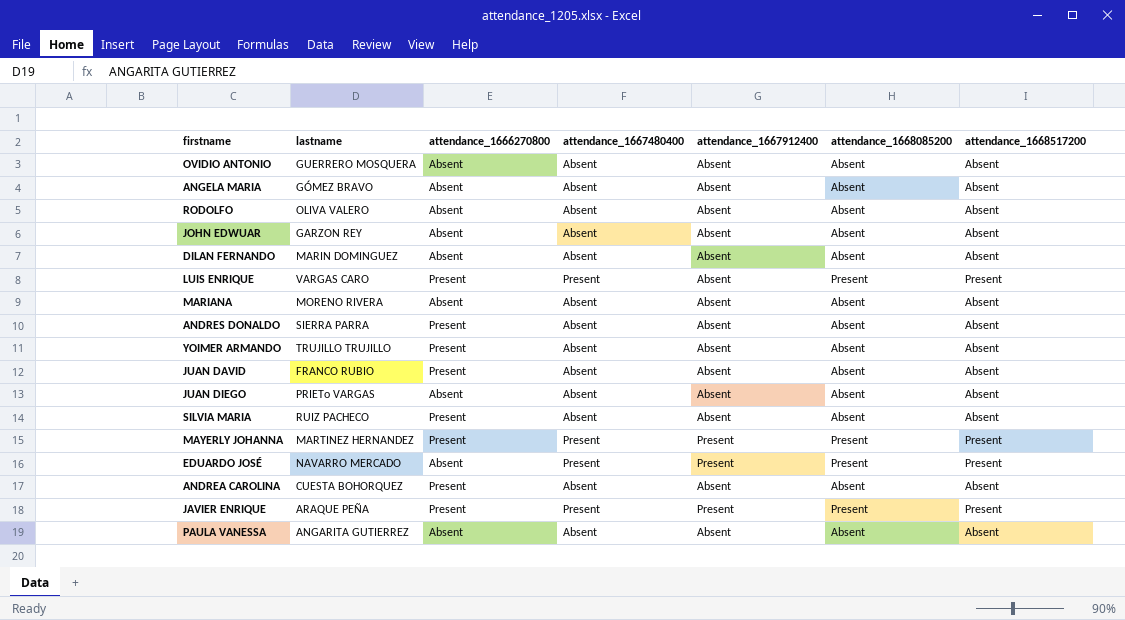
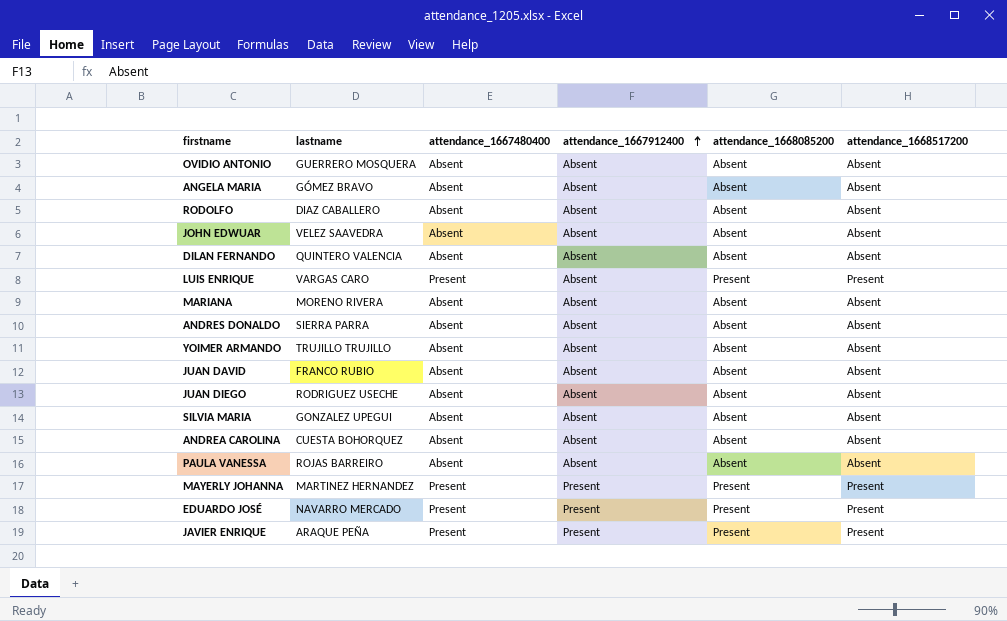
row order: none -> attendance_1667912400 ascending
column attendance_1666270800 | position: 3 -> none
RODOLFO | lastname: OLIVA VALERO -> DIAZ CABALLERO
JOHN EDWUAR | lastname: GARZON REY -> VELEZ SAAVEDRA
DILAN FERNANDO | lastname: MARIN DOMINGUEZ -> QUINTERO VALENCIA
JUAN DIEGO | lastname: PRIETo VARGAS -> RODRIGUEZ USECHE
SILVIA MARIA | lastname: RUIZ PACHECO -> GONZALEZ UPEGUI
PAULA VANESSA | lastname: ANGARITA GUTIERREZ -> ROJAS BARREIRO

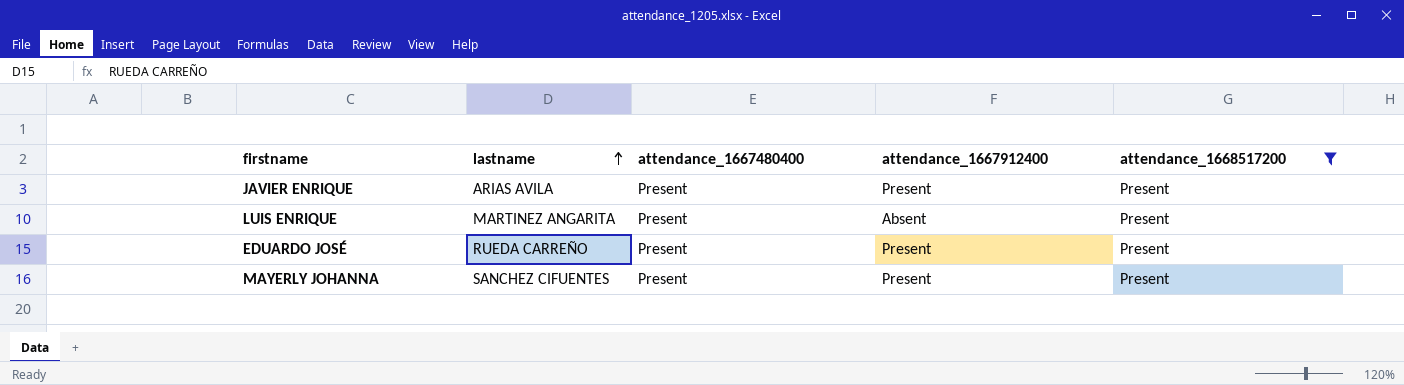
filter: none -> attendance_1668517200 = Present
row order: attendance_1667912400 ascending -> lastname ascending
column attendance_1668085200 | position: 5 -> none
JAVIER ENRIQUE | lastname: ARAQUE PEÑA -> ARIAS AVILA
LUIS ENRIQUE | lastname: VARGAS CARO -> MARTINEZ ANGARITA
EDUARDO JOSÉ | lastname: NAVARRO MERCADO -> RUEDA CARREÑO
MAYERLY JOHANNA | lastname: MARTINEZ HERNANDEZ -> SANCHEZ CIFUENTES

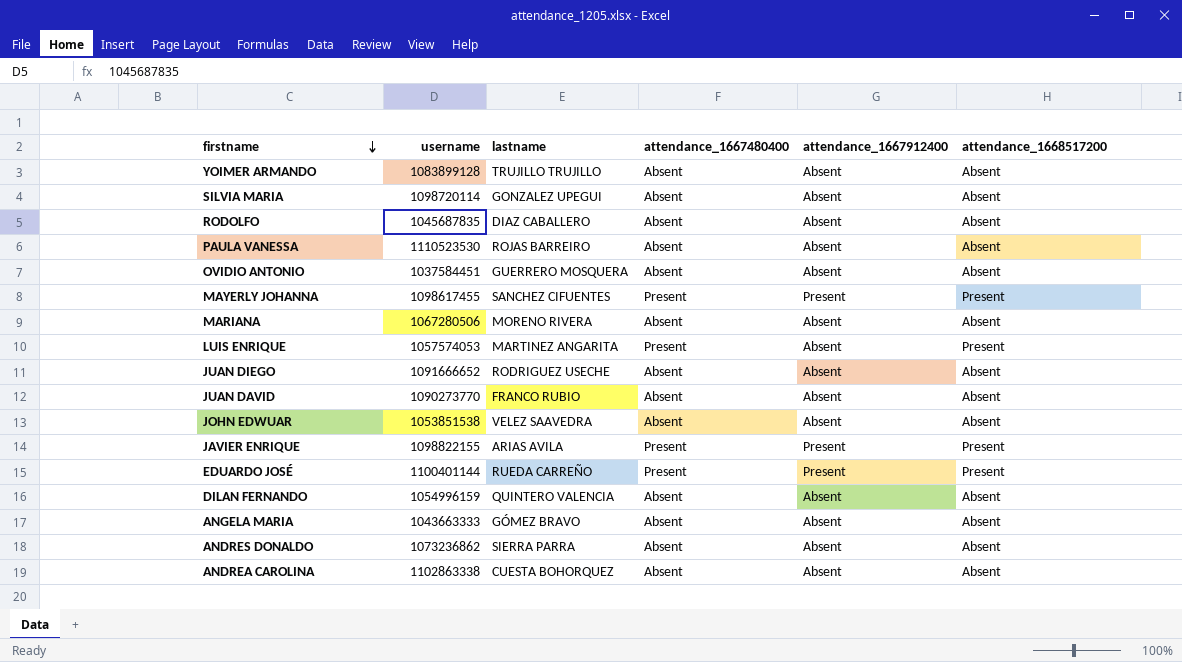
filter: attendance_1668517200 = Present -> none
row order: lastname ascending -> firstname descending
column username | position: none -> 2

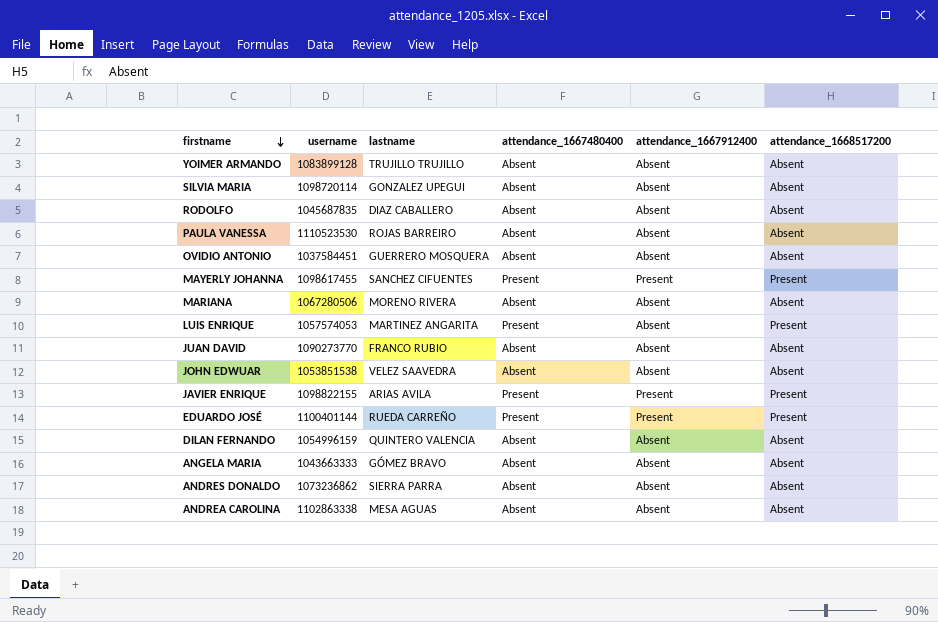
row JUAN DIEGO: 1091666652 | RODRIGUEZ USECHE | Absent | Absent | Absent -> none
ANDREA CAROLINA | lastname: CUESTA BOHORQUEZ -> MESA AGUAS

